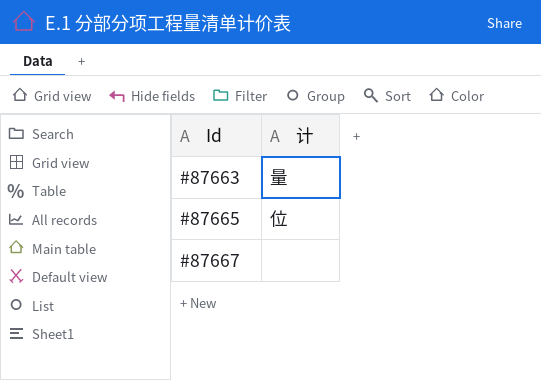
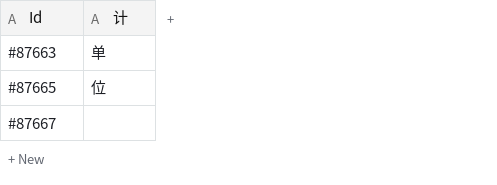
#87663 | 计: 量 -> 单

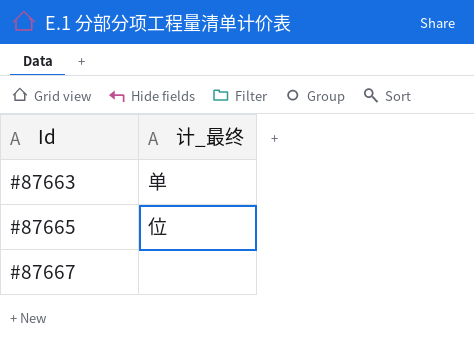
column name: 计 -> 计_最终

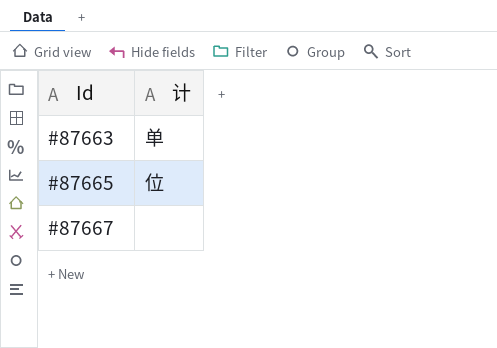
column name: 计_最终 -> 计

